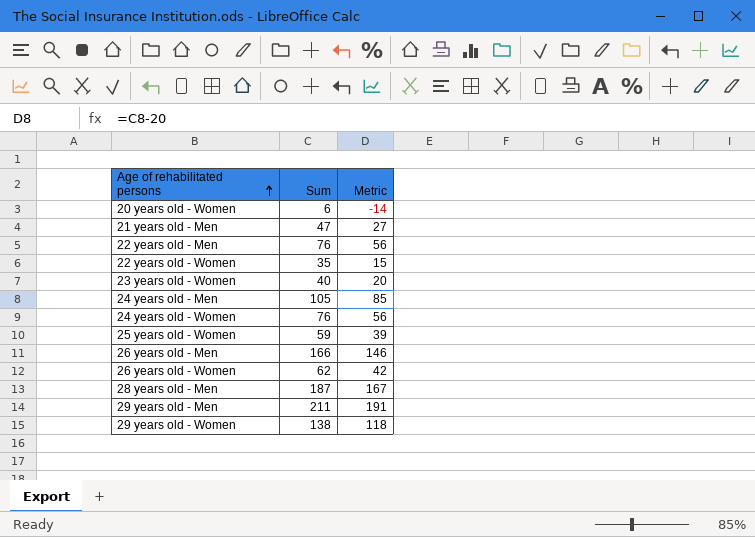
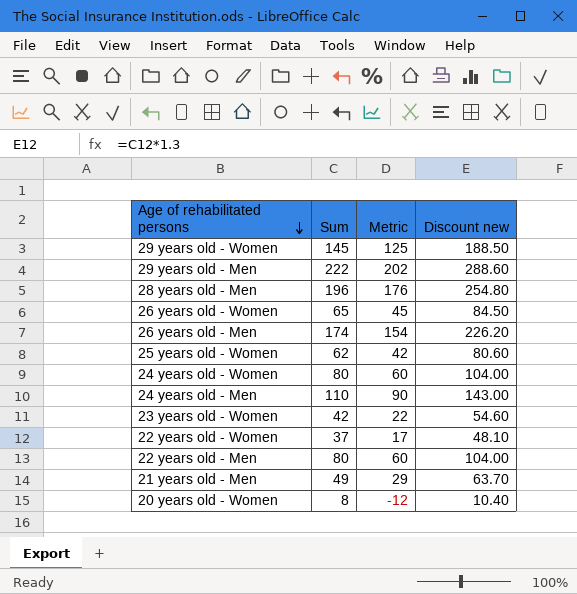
row order: Age of rehabilitated persons ascending -> Age of rehabilitated persons descending
column Discount new | formula: none -> [Sum] * 1.3
29 years old - Women | Sum: 138 -> 145
29 years old - Women | Metric: 118 -> 125
29 years old - Men | Sum: 211 -> 222
29 years old - Men | Metric: 191 -> 202
28 years old - Men | Sum: 187 -> 196
28 years old - Men | Metric: 167 -> 176
26 years old - Women | Sum: 62 -> 65
26 years old - Women | Metric: 42 -> 45
26 years old - Men | Sum: 166 -> 174
26 years old - Men | Metric: 146 -> 154
25 years old - Women | Sum: 59 -> 62
25 years old - Women | Metric: 39 -> 42
24 years old - Women | Sum: 76 -> 80
24 years old - Women | Metric: 56 -> 60
24 years old - Men | Sum: 105 -> 110
24 years old - Men | Metric: 85 -> 90
23 years old - Women | Sum: 40 -> 42
23 years old - Women | Metric: 20 -> 22
22 years old - Women | Sum: 35 -> 37
22 years old - Women | Metric: 15 -> 17
22 years old - Men | Sum: 76 -> 80
22 years old - Men | Metric: 56 -> 60
21 years old - Men | Sum: 47 -> 49
21 years old - Men | Metric: 27 -> 29
20 years old - Women | Sum: 6 -> 8
20 years old - Women | Metric: -14 -> -12

